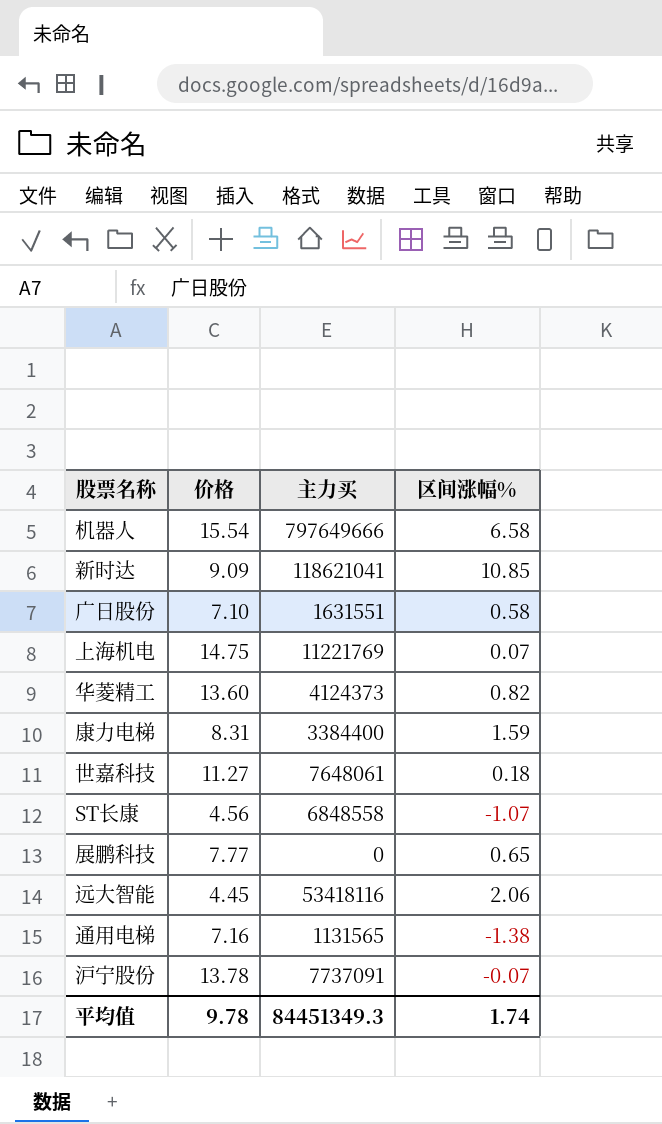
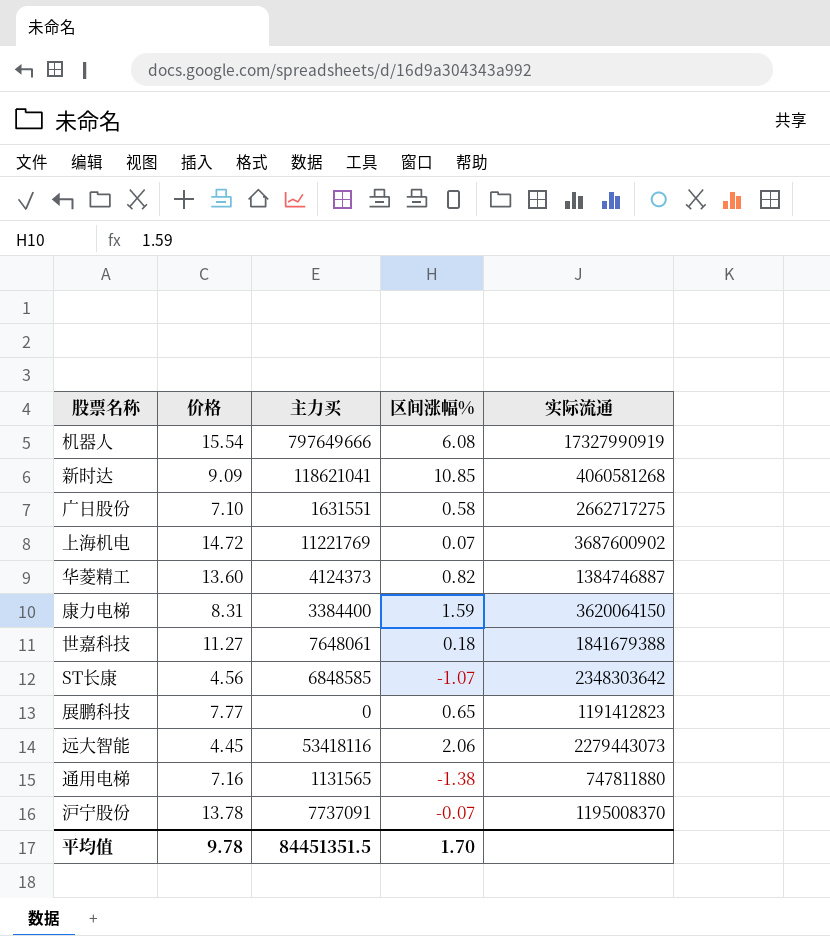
column 实际流通 | position: none -> 5
机器人 | 区间涨幅%: 6.58 -> 6.08
上海机电 | 价格: 14.75 -> 14.72
ST长康 | 主力买: 6848558 -> 6848585
平均值 | 主力买: 84451349.3 -> 84451351.5
平均值 | 区间涨幅%: 1.74 -> 1.70

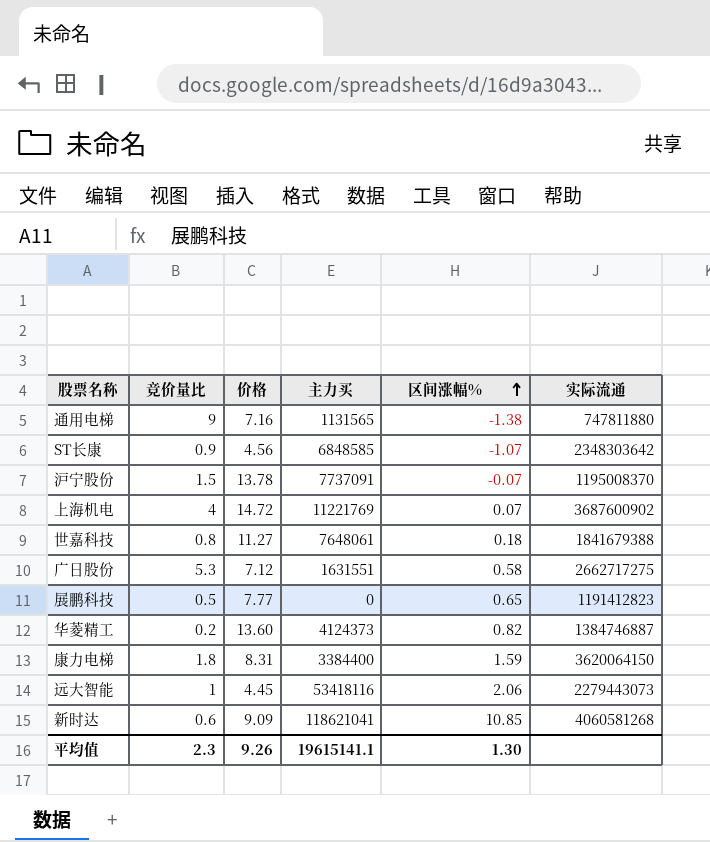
row order: none -> 区间涨幅% ascending
column 竞价量比 | position: none -> 2
row 机器人: 15.54 | 797649666 | 6.08 | 17327990919 -> none
广日股份 | 价格: 7.10 -> 7.12
平均值 | 价格: 9.78 -> 9.26
平均值 | 主力买: 84451351.5 -> 19615141.1
平均值 | 区间涨幅%: 1.70 -> 1.30

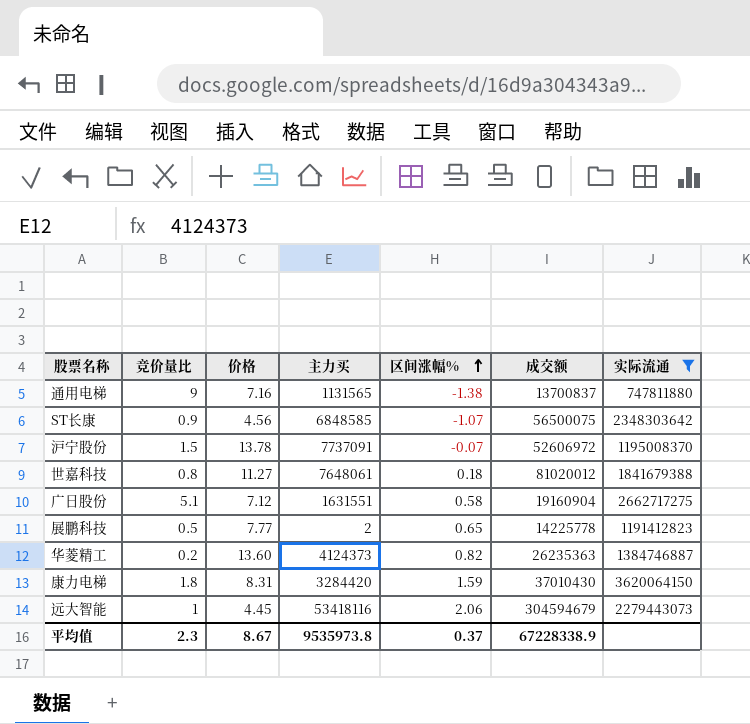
filter: none -> 实际流通 <= 3620064150
column 成交额 | position: none -> 6
广日股份 | 竞价量比: 5.3 -> 5.1
展鹏科技 | 主力买: 0 -> 2
康力电梯 | 主力买: 3384400 -> 3284420
平均值 | 价格: 9.26 -> 8.67
平均值 | 主力买: 19615141.1 -> 9535973.8
平均值 | 区间涨幅%: 1.30 -> 0.37

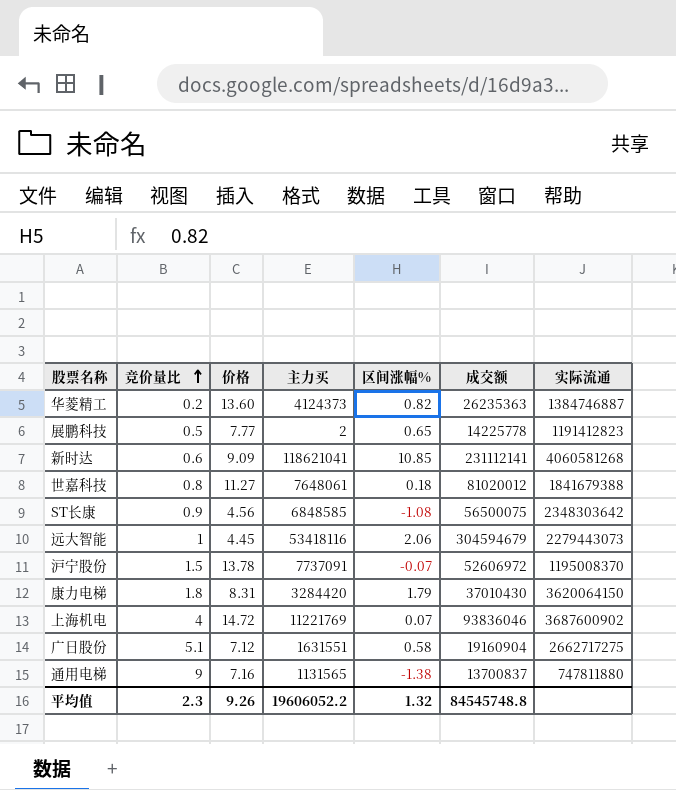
filter: 实际流通 <= 3620064150 -> none
row order: 区间涨幅% ascending -> 竞价量比 ascending
ST长康 | 区间涨幅%: -1.07 -> -1.08
康力电梯 | 区间涨幅%: 1.59 -> 1.79
平均值 | 价格: 8.67 -> 9.26
平均值 | 主力买: 9535973.8 -> 19606052.2
平均值 | 区间涨幅%: 0.37 -> 1.32
平均值 | 成交额: 67228338.9 -> 84545748.8

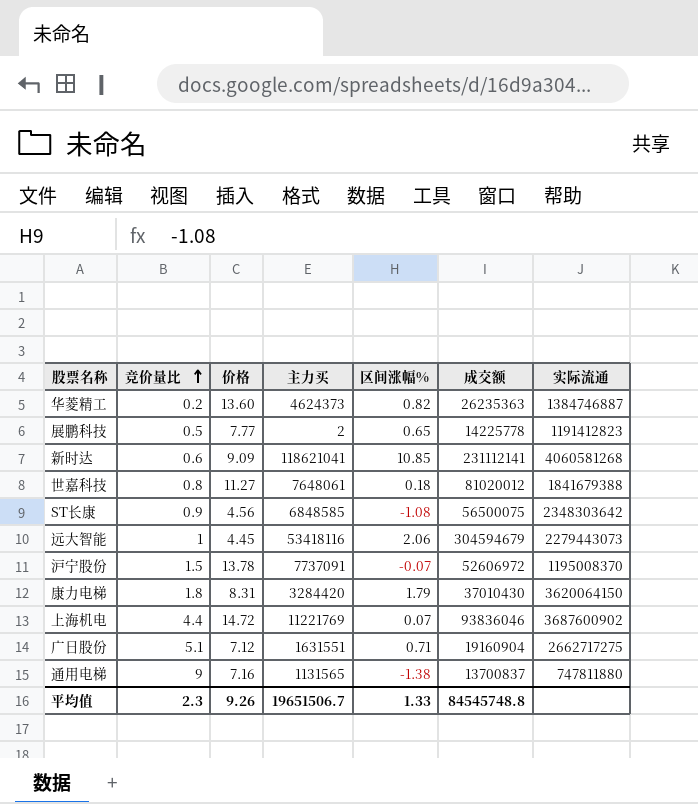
华菱精工 | 主力买: 4124373 -> 4624373
上海机电 | 竞价量比: 4 -> 4.4
广日股份 | 区间涨幅%: 0.58 -> 0.71
平均值 | 主力买: 19606052.2 -> 19651506.7
平均值 | 区间涨幅%: 1.32 -> 1.33

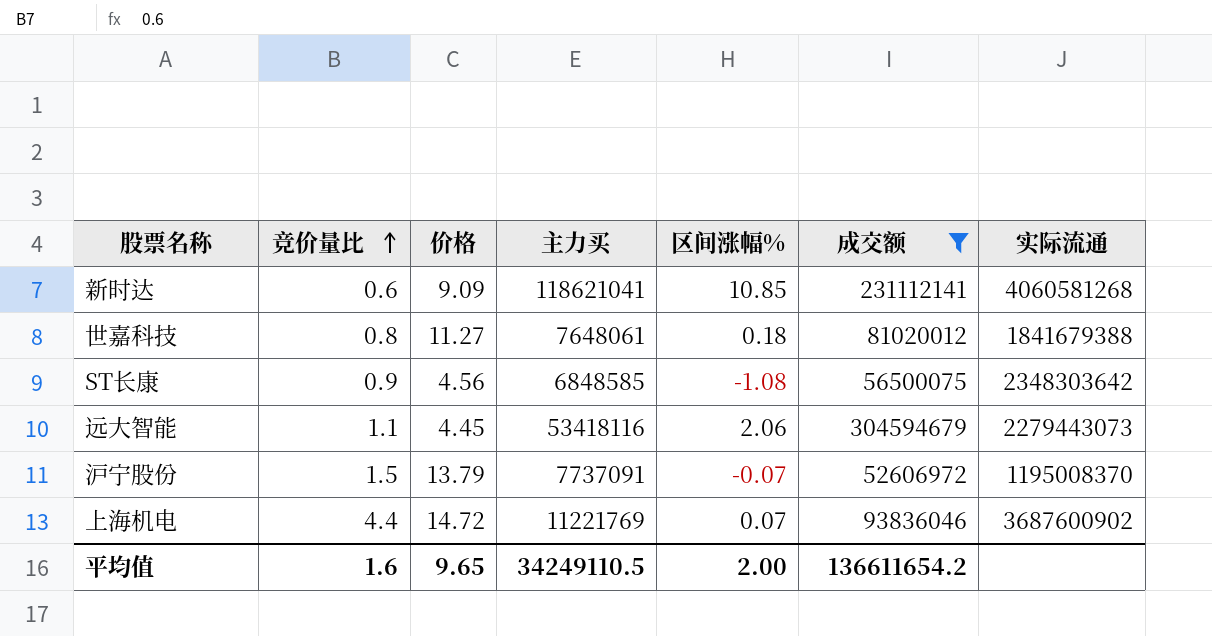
filter: none -> 成交额 >= 52606972
远大智能 | 竞价量比: 1 -> 1.1
沪宁股份 | 价格: 13.78 -> 13.79
平均值 | 竞价量比: 2.3 -> 1.6
平均值 | 价格: 9.26 -> 9.65
平均值 | 主力买: 19651506.7 -> 34249110.5
平均值 | 区间涨幅%: 1.33 -> 2.00
平均值 | 成交额: 84545748.8 -> 136611654.2

